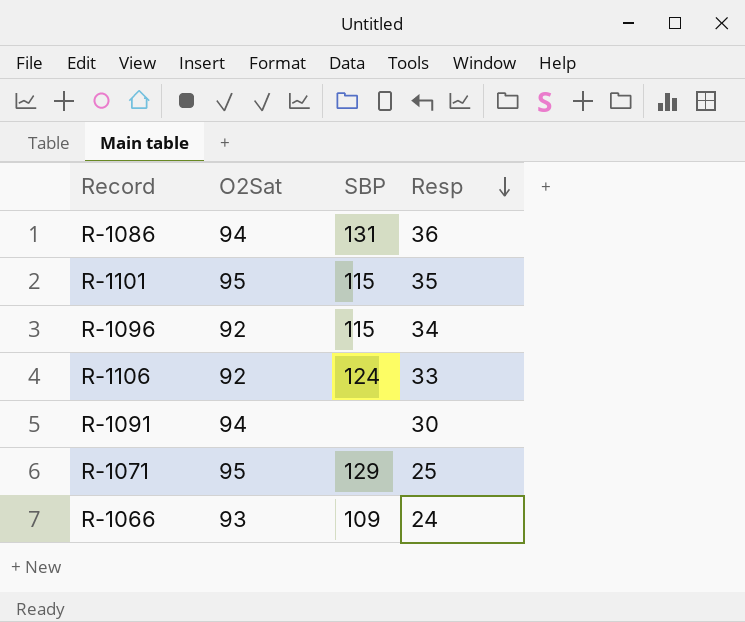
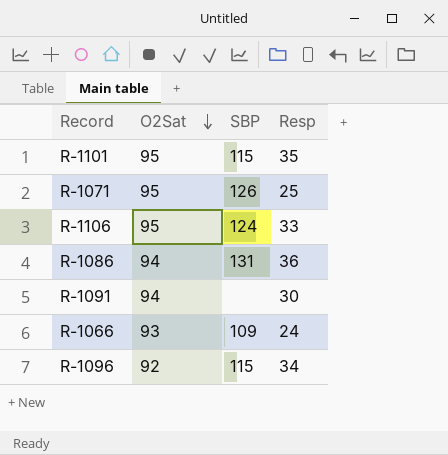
row order: Resp descending -> O2Sat descending
R-1071 | SBP: 129 -> 126
R-1106 | O2Sat: 92 -> 95

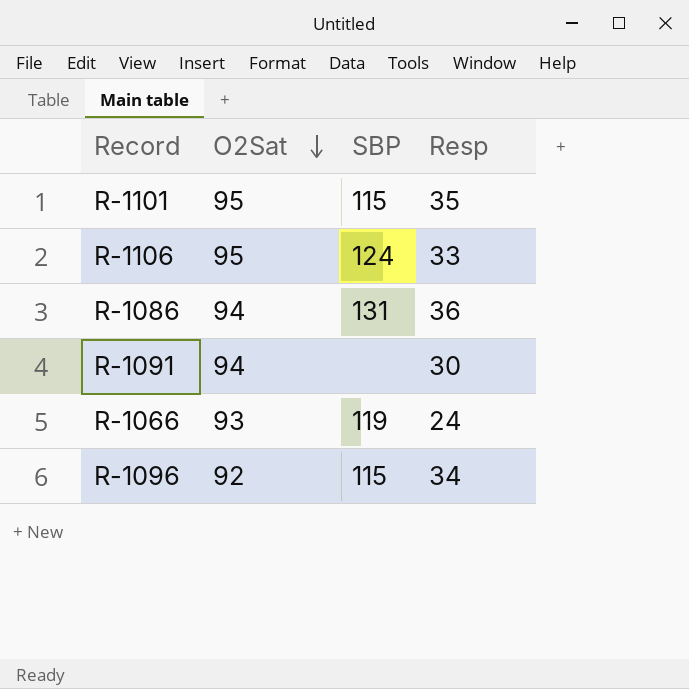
row R-1071: 95 | 126 | 25 -> none
R-1066 | SBP: 109 -> 119

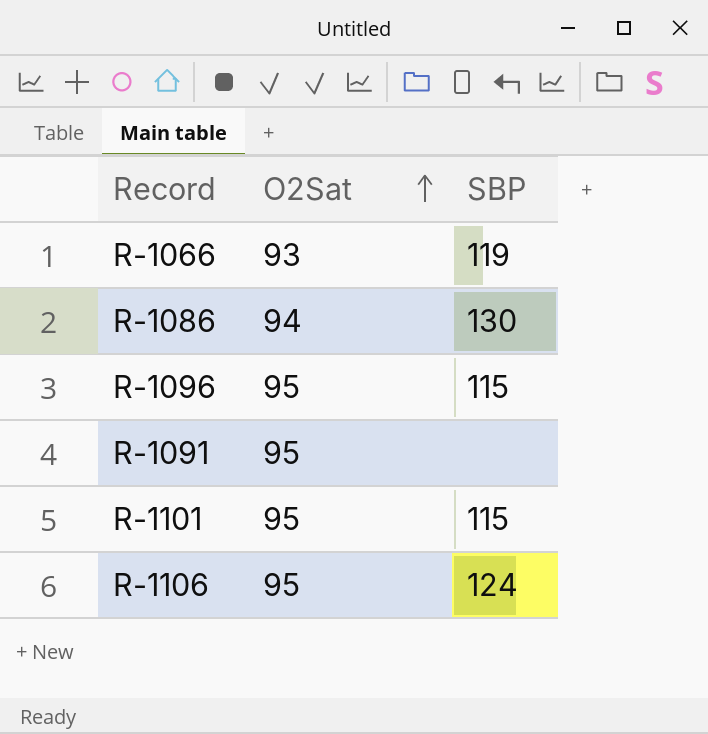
row order: O2Sat descending -> O2Sat ascending
column Resp | position: 4 -> none
R-1086 | SBP: 131 -> 130
R-1096 | O2Sat: 92 -> 95
R-1091 | O2Sat: 94 -> 95

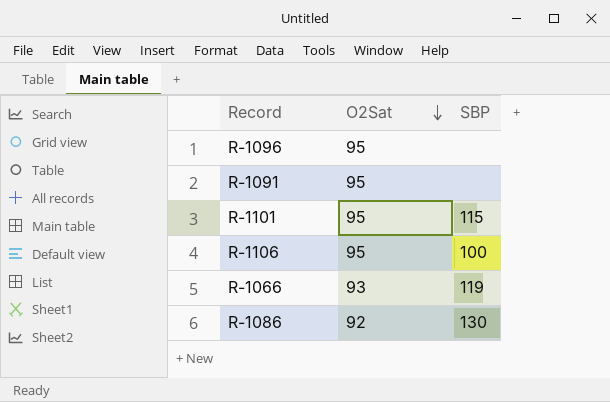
row order: O2Sat ascending -> O2Sat descending
R-1096 | SBP: 115 -> none
R-1106 | SBP: 124 -> 100
R-1086 | O2Sat: 94 -> 92

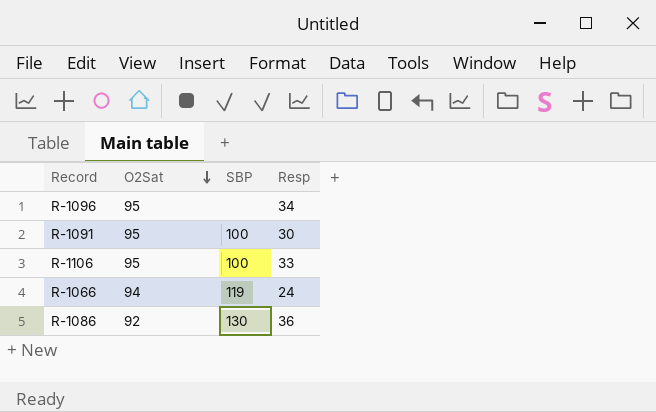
column Resp | position: none -> 4
row R-1101: 95 | 115 -> none
R-1091 | SBP: none -> 100
R-1066 | O2Sat: 93 -> 94

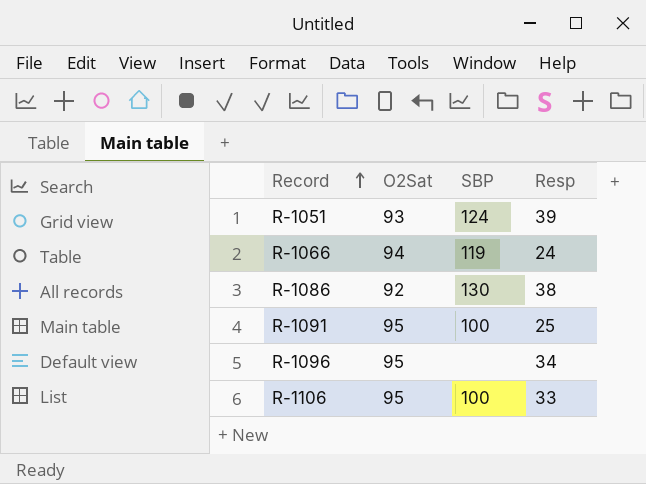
row order: O2Sat descending -> Record ascending
row R-1051: none -> 93 | 124 | 39
R-1086 | Resp: 36 -> 38
R-1091 | Resp: 30 -> 25

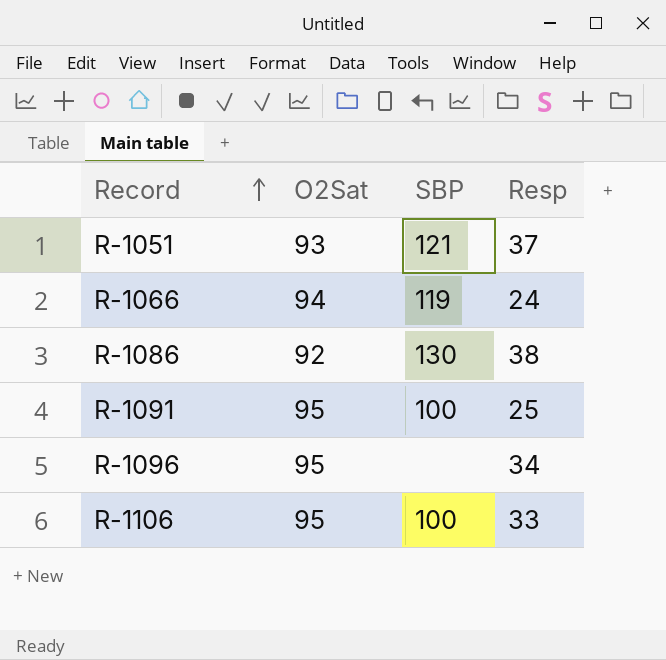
R-1051 | SBP: 124 -> 121
R-1051 | Resp: 39 -> 37

